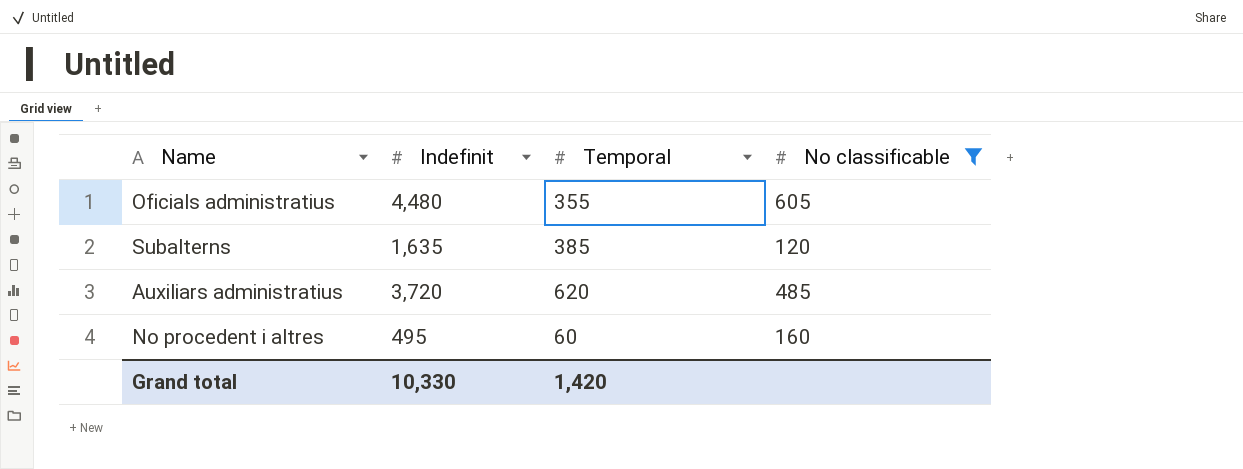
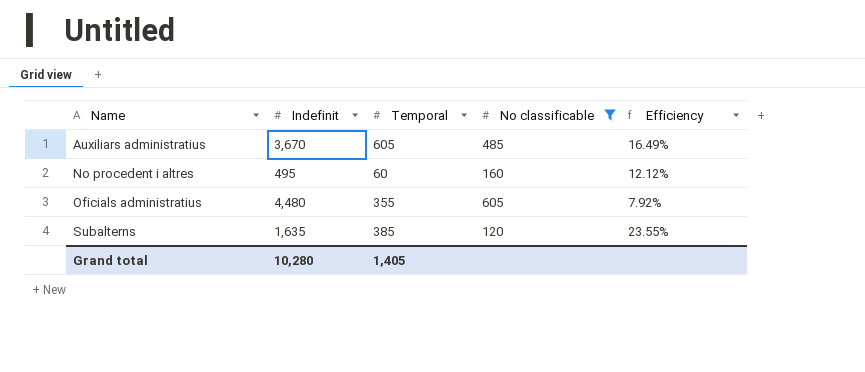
row order: none -> Name ascending
column Efficiency | formula: none -> [Temporal] / [Indefinit]
Auxiliars administratius | Indefinit: 3,720 -> 3,670
Auxiliars administratius | Temporal: 620 -> 605
Grand total | Indefinit: 10,330 -> 10,280
Grand total | Temporal: 1,420 -> 1,405

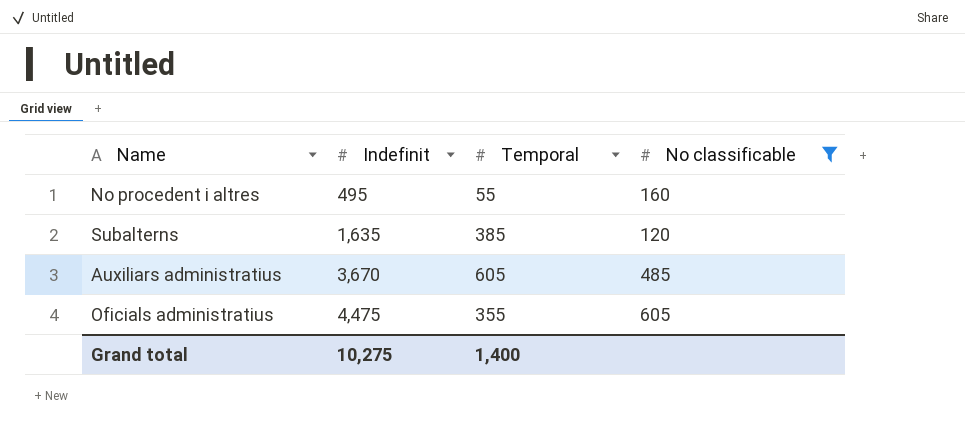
row order: Name ascending -> Indefinit ascending
column Efficiency | formula: [Temporal] / [Indefinit] -> none
No procedent i altres | Temporal: 60 -> 55
Oficials administratius | Indefinit: 4,480 -> 4,475
Grand total | Indefinit: 10,280 -> 10,275
Grand total | Temporal: 1,405 -> 1,400

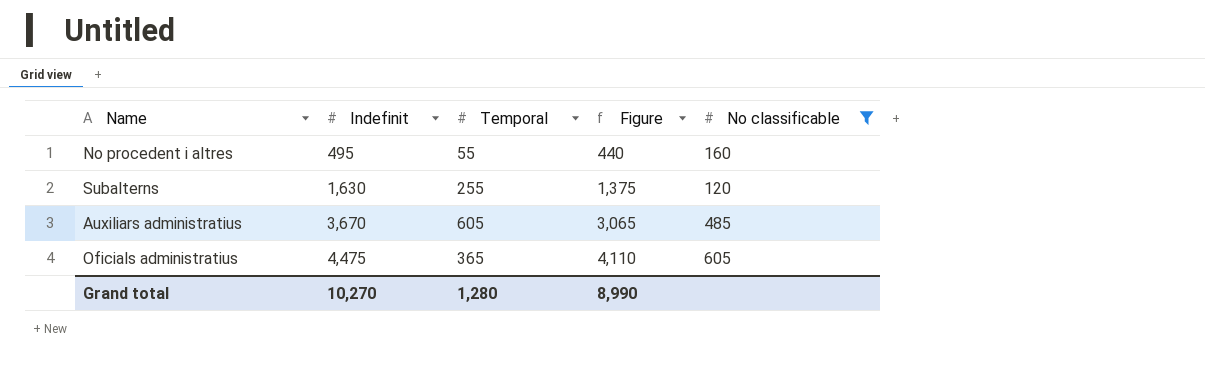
column Figure | formula: none -> [Indefinit] - [Temporal]
Subalterns | Indefinit: 1,635 -> 1,630
Subalterns | Temporal: 385 -> 255
Oficials administratius | Temporal: 355 -> 365
Grand total | Indefinit: 10,275 -> 10,270
Grand total | Temporal: 1,400 -> 1,280

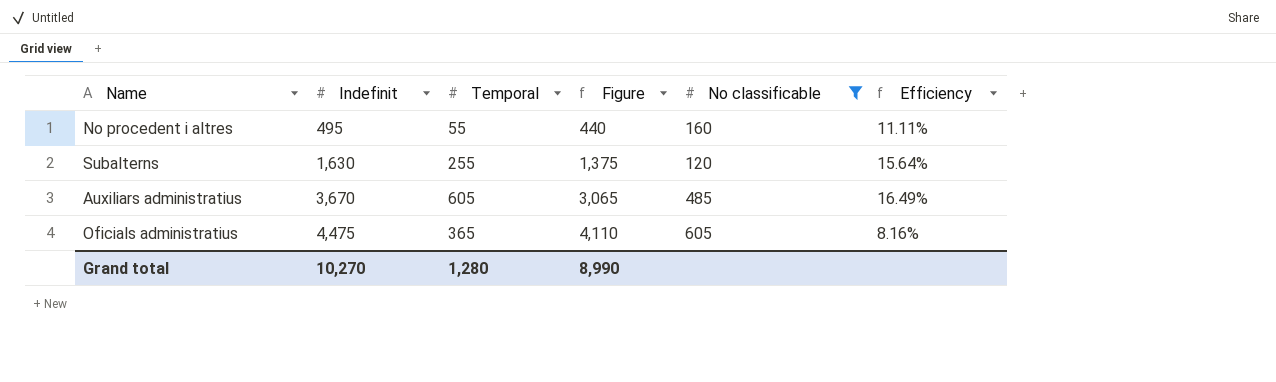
column Efficiency | formula: none -> [Temporal] / [Indefinit]

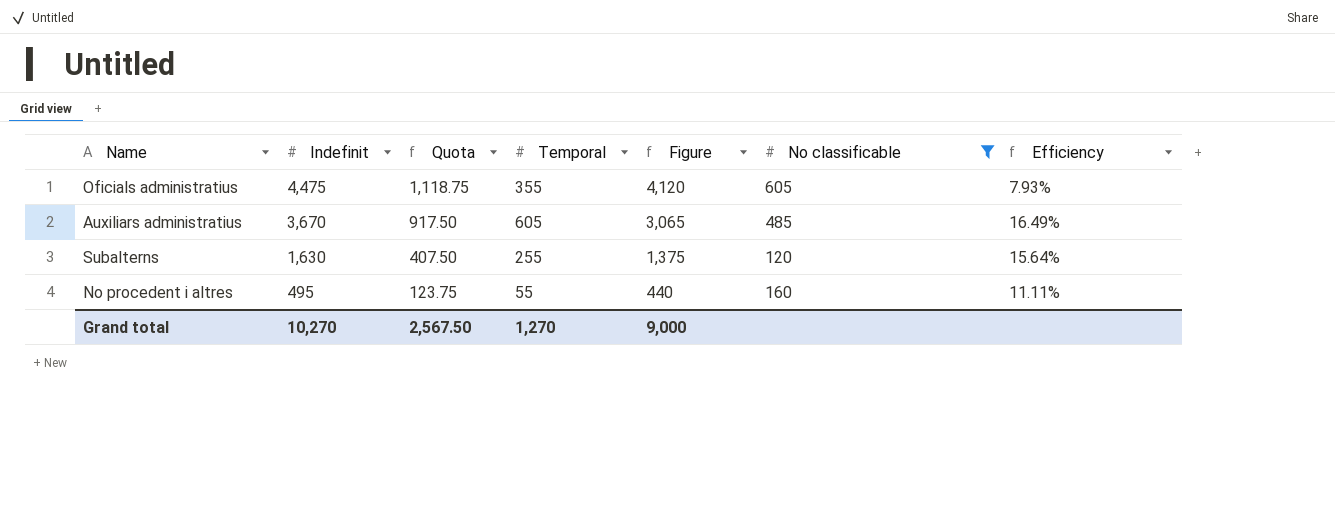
row order: Indefinit ascending -> Indefinit descending
column Quota | formula: none -> [Indefinit] * 0.25
Oficials administratius | Temporal: 365 -> 355
Oficials administratius | Figure: 4,110 -> 4,120
Oficials administratius | Efficiency: 8.16% -> 7.93%
Grand total | Temporal: 1,280 -> 1,270
Grand total | Figure: 8,990 -> 9,000

